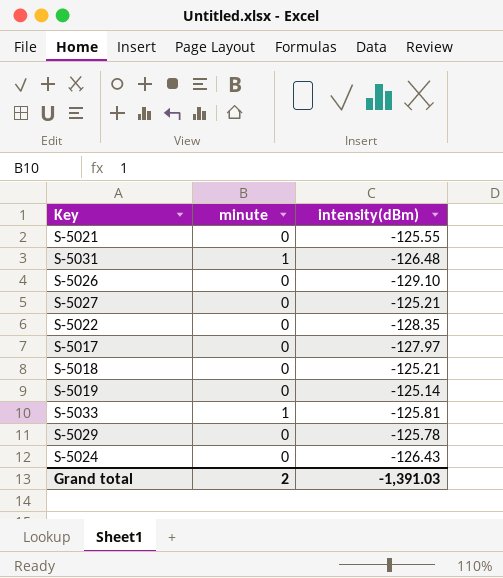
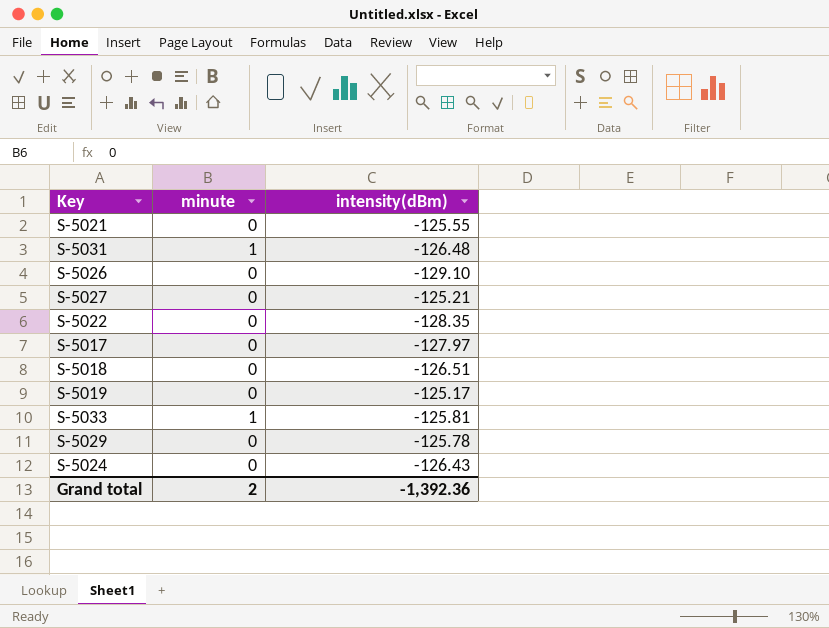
S-5018 | intensity(dBm): -125.21 -> -126.51
S-5019 | intensity(dBm): -125.14 -> -125.17
Grand total | intensity(dBm): -1,391.03 -> -1,392.36

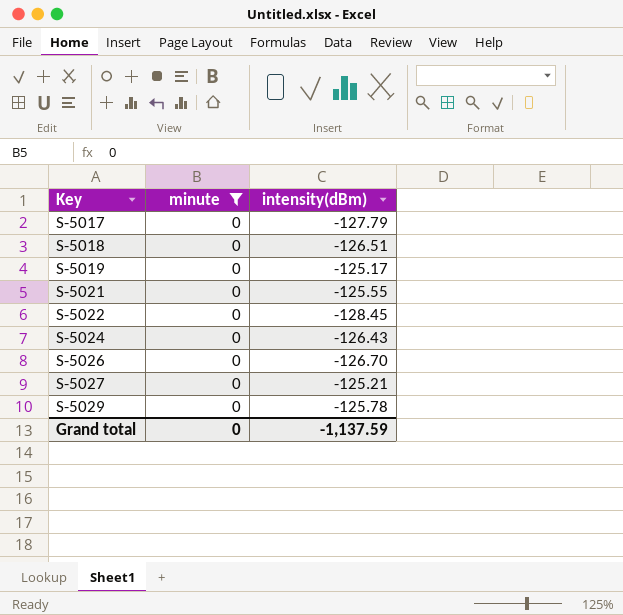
filter: none -> minute = 0
row order: none -> Key ascending
S-5017 | intensity(dBm): -127.97 -> -127.79
S-5022 | intensity(dBm): -128.35 -> -128.45
S-5026 | intensity(dBm): -129.10 -> -126.70
Grand total | minute: 2 -> 0
Grand total | intensity(dBm): -1,392.36 -> -1,137.59

